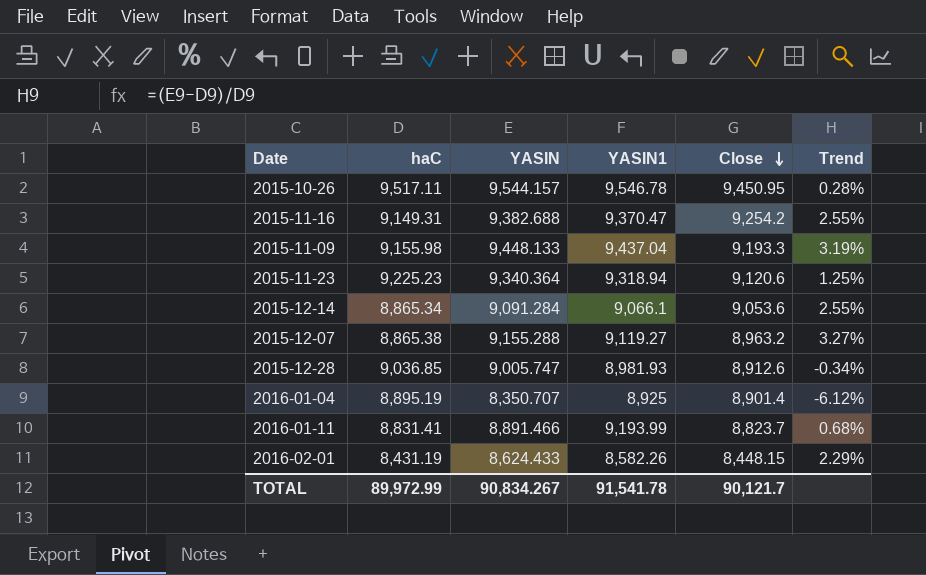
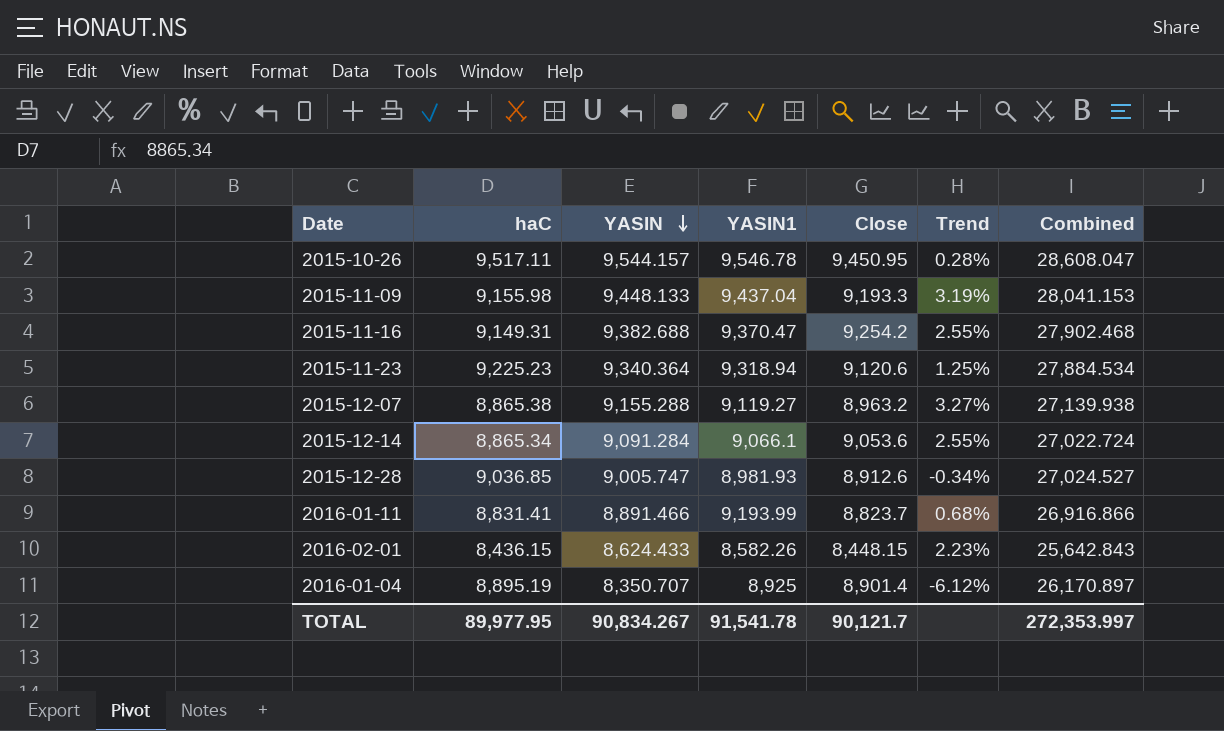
row order: Close descending -> YASIN descending
column Combined | formula: none -> [haC] + [YASIN] + [YASIN1]
2016-02-01 | haC: 8,431.19 -> 8,436.15
2016-02-01 | Trend: 2.29% -> 2.23%
TOTAL | haC: 89,972.99 -> 89,977.95

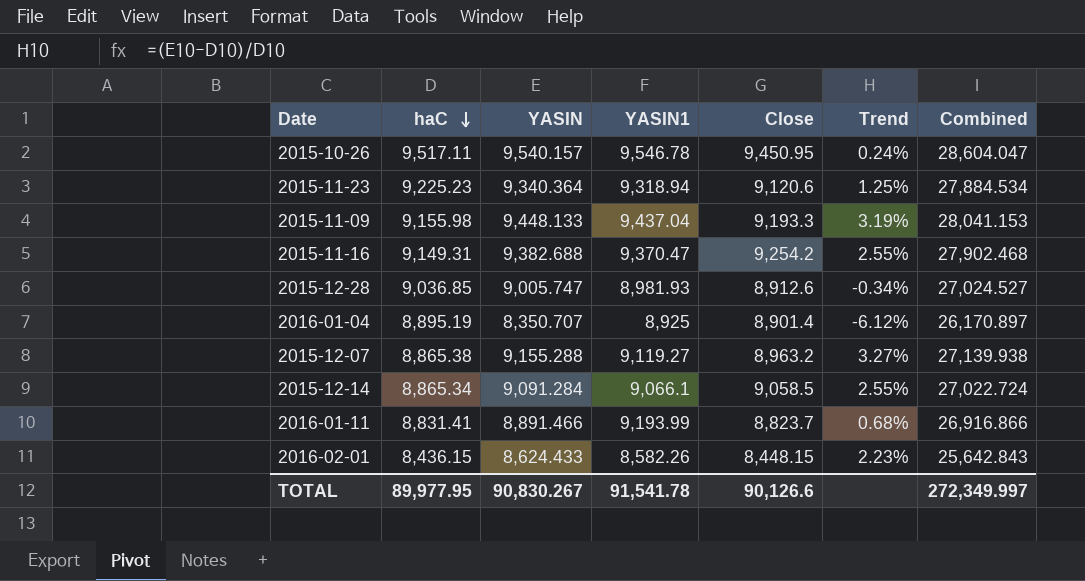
row order: YASIN descending -> haC descending
2015-10-26 | YASIN: 9,544.157 -> 9,540.157
2015-10-26 | Trend: 0.28% -> 0.24%
2015-10-26 | Combined: 28,608.047 -> 28,604.047
2015-12-14 | Close: 9,053.6 -> 9,058.5
TOTAL | YASIN: 90,834.267 -> 90,830.267
TOTAL | Close: 90,121.7 -> 90,126.6
TOTAL | Combined: 272,353.997 -> 272,349.997

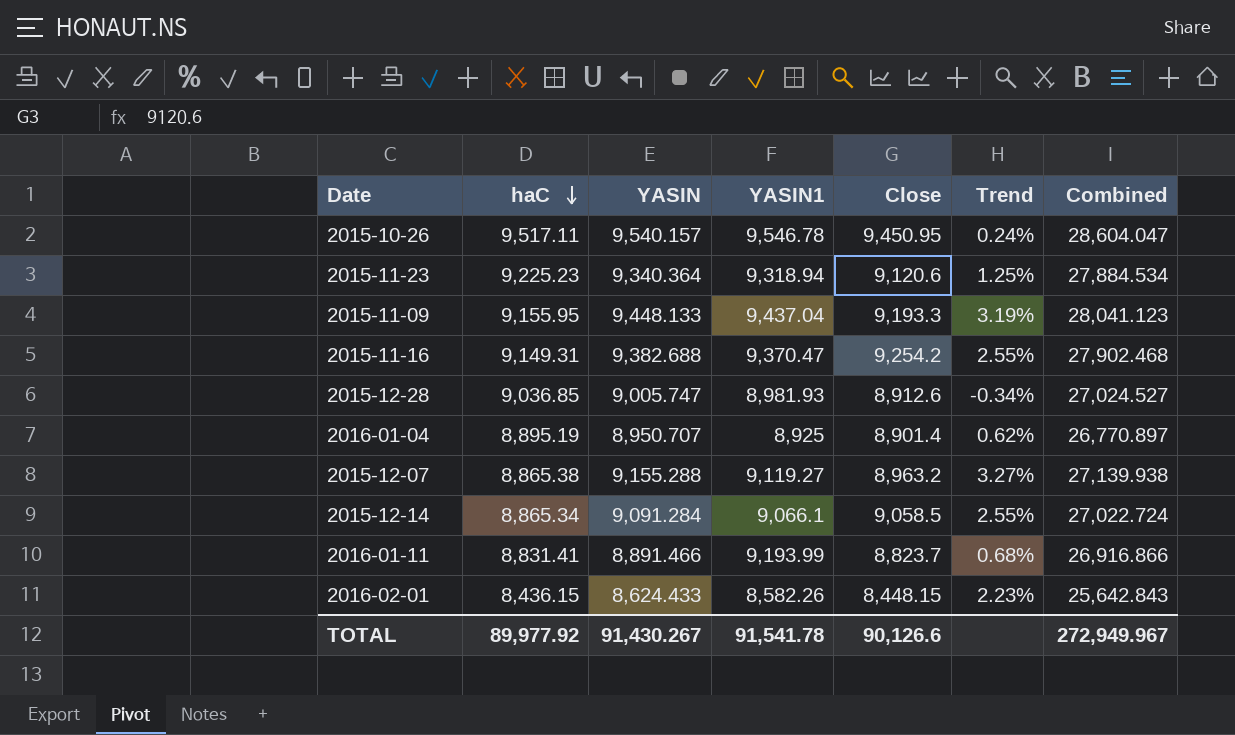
2015-11-09 | haC: 9,155.98 -> 9,155.95
2015-11-09 | Combined: 28,041.153 -> 28,041.123
2016-01-04 | YASIN: 8,350.707 -> 8,950.707
2016-01-04 | Trend: -6.12% -> 0.62%
2016-01-04 | Combined: 26,170.897 -> 26,770.897
TOTAL | haC: 89,977.95 -> 89,977.92
TOTAL | YASIN: 90,830.267 -> 91,430.267
TOTAL | Combined: 272,349.997 -> 272,949.967

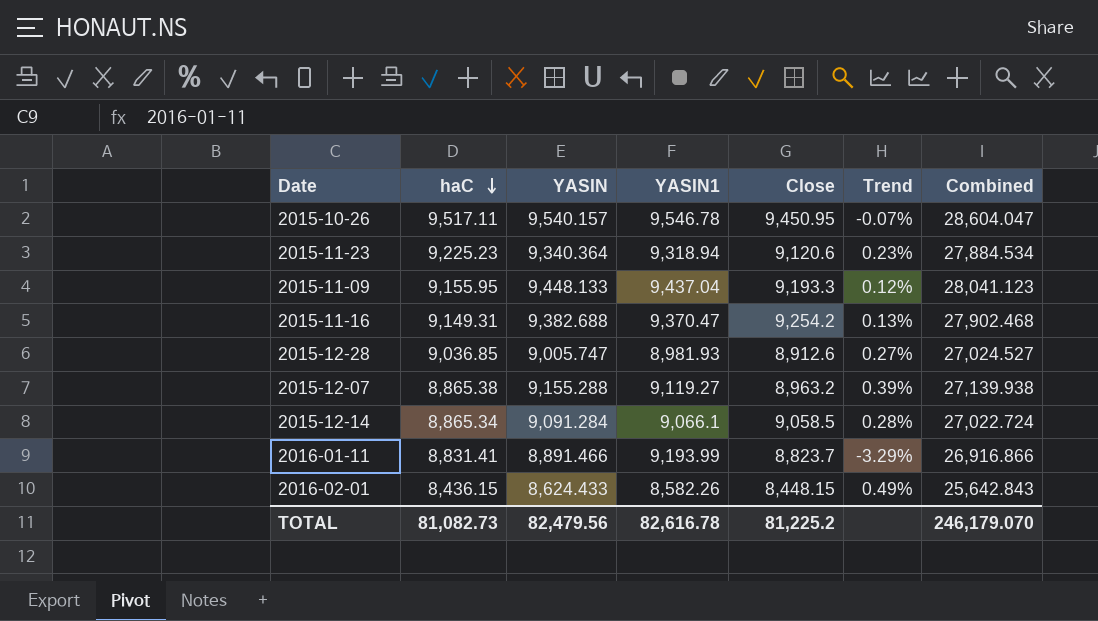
column Trend | formula: ([YASIN] - [haC]) / [haC] -> ([YASIN] - [YASIN1]) / [YASIN1]
row 2016-01-04: 8,895.19 | 8,950.707 | 8,925 | 8,901.4 | 0.62% | 26,770.897 -> none
TOTAL | haC: 89,977.92 -> 81,082.73
TOTAL | YASIN: 91,430.267 -> 82,479.56
TOTAL | YASIN1: 91,541.78 -> 82,616.78
TOTAL | Close: 90,126.6 -> 81,225.2
TOTAL | Combined: 272,949.967 -> 246,179.070

